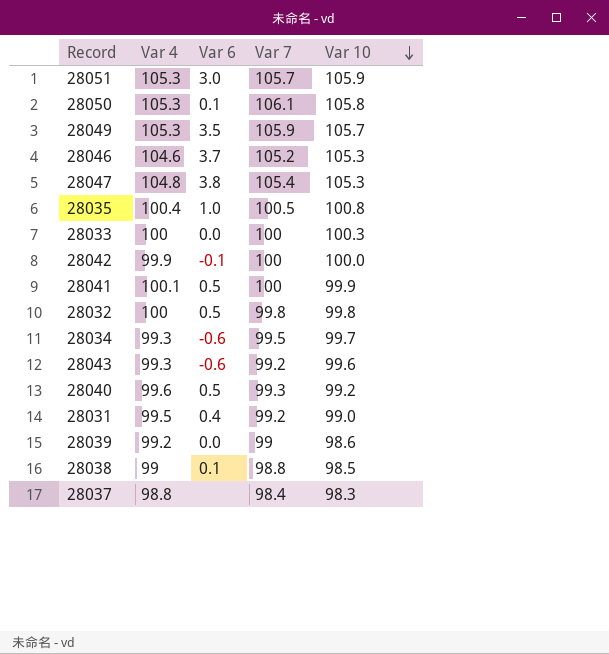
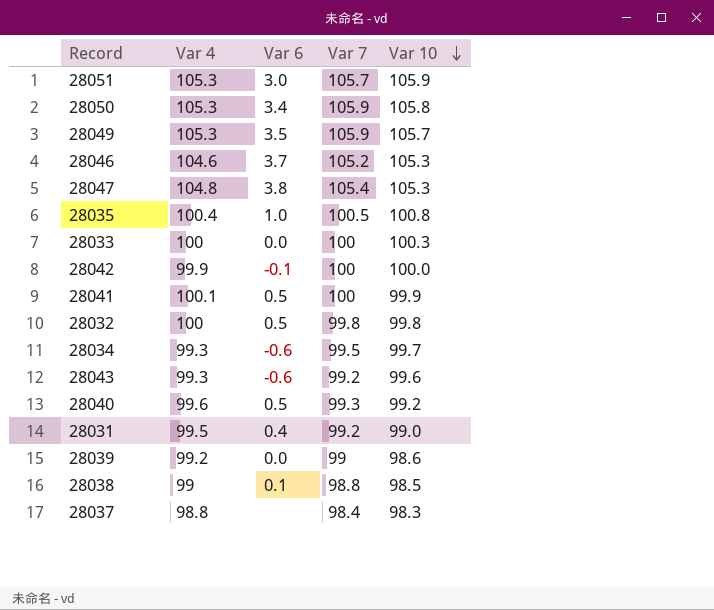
28050 | Var 6: 0.1 -> 3.4
28050 | Var 7: 106.1 -> 105.9

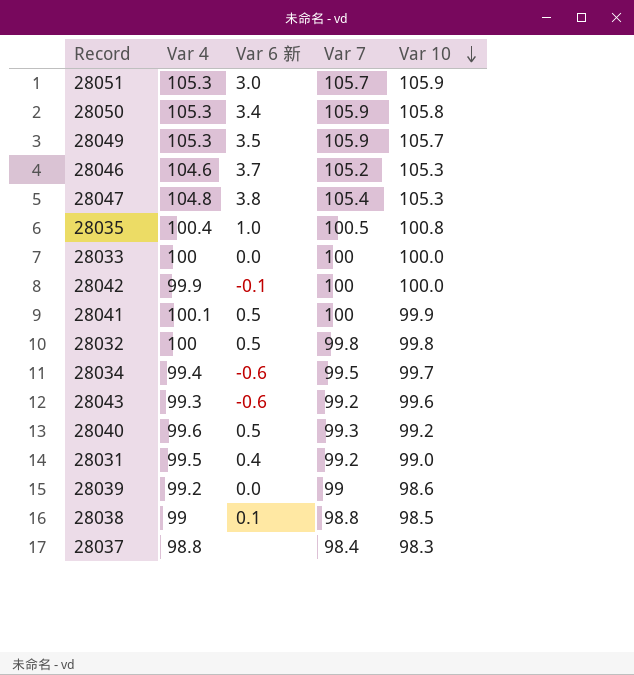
column name: Var 6 -> Var 6 新
28033 | Var 10: 100.3 -> 100.0
28034 | Var 4: 99.3 -> 99.4

